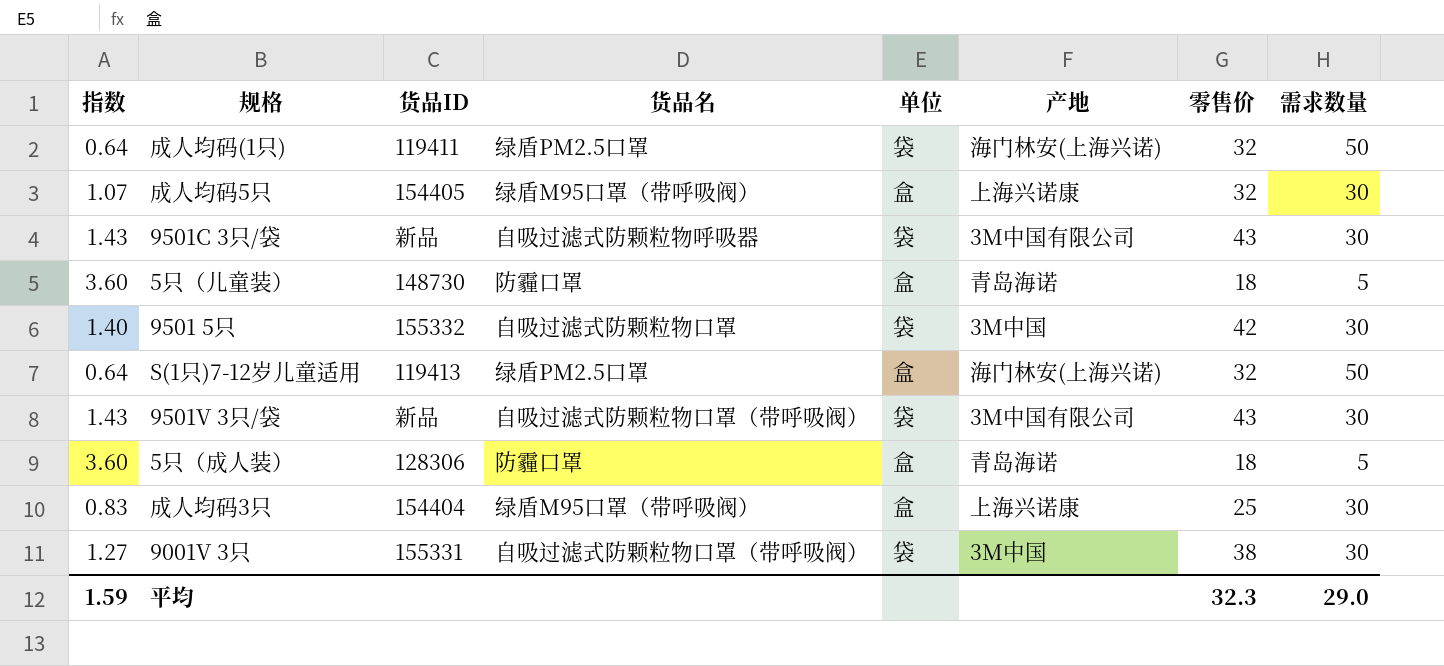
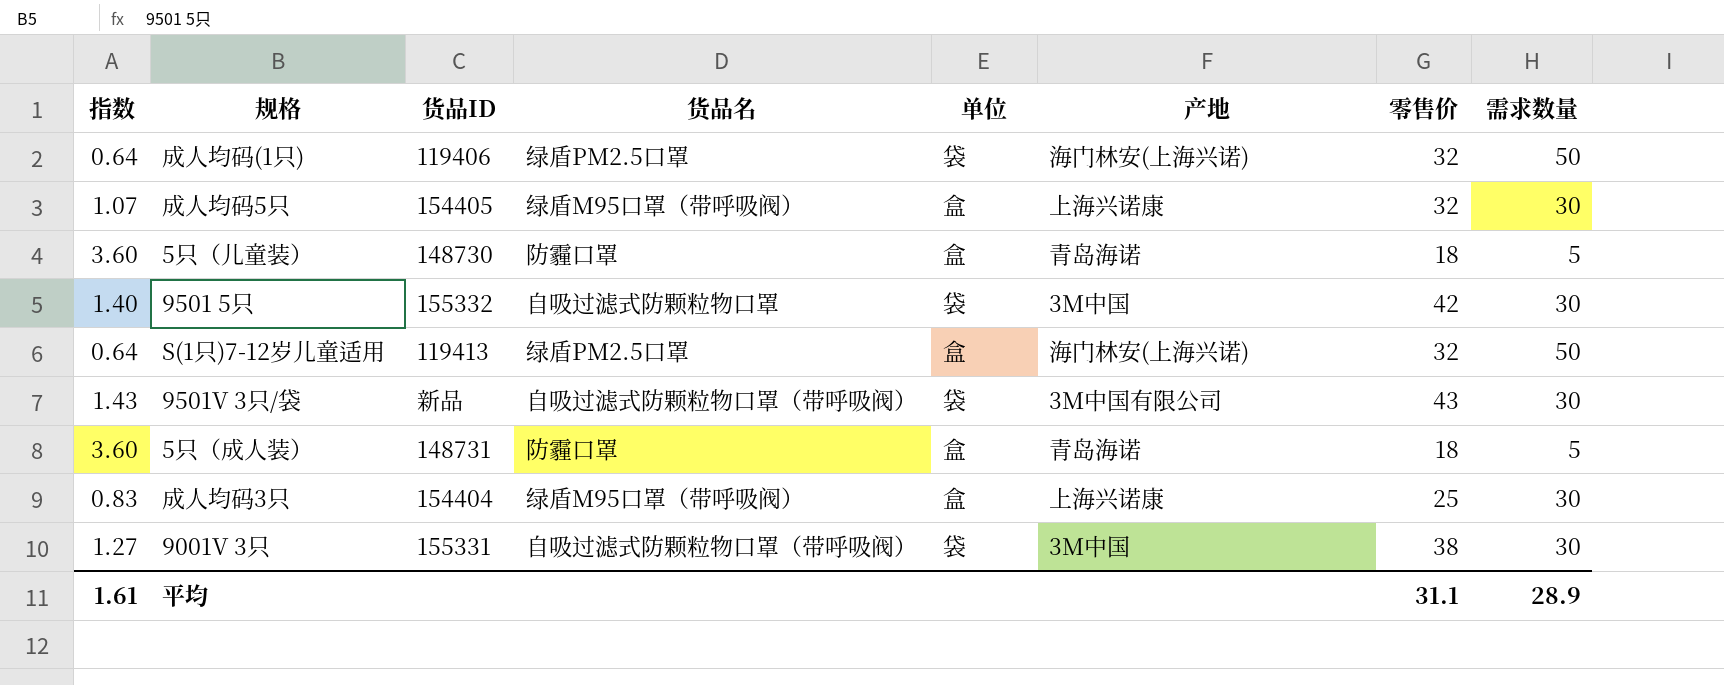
row 9501C 3只/袋: 1.43 | 新品 | 自吸过滤式防颗粒物呼吸器 | 袋 | 3M中国有限公司 | 43 | 30 -> none
成人均码(1只) | 货品ID: 119411 -> 119406
5只（成人装） | 货品ID: 128306 -> 148731
平均 | 指数: 1.59 -> 1.61
平均 | 零售价: 32.3 -> 31.1
平均 | 需求数量: 29.0 -> 28.9

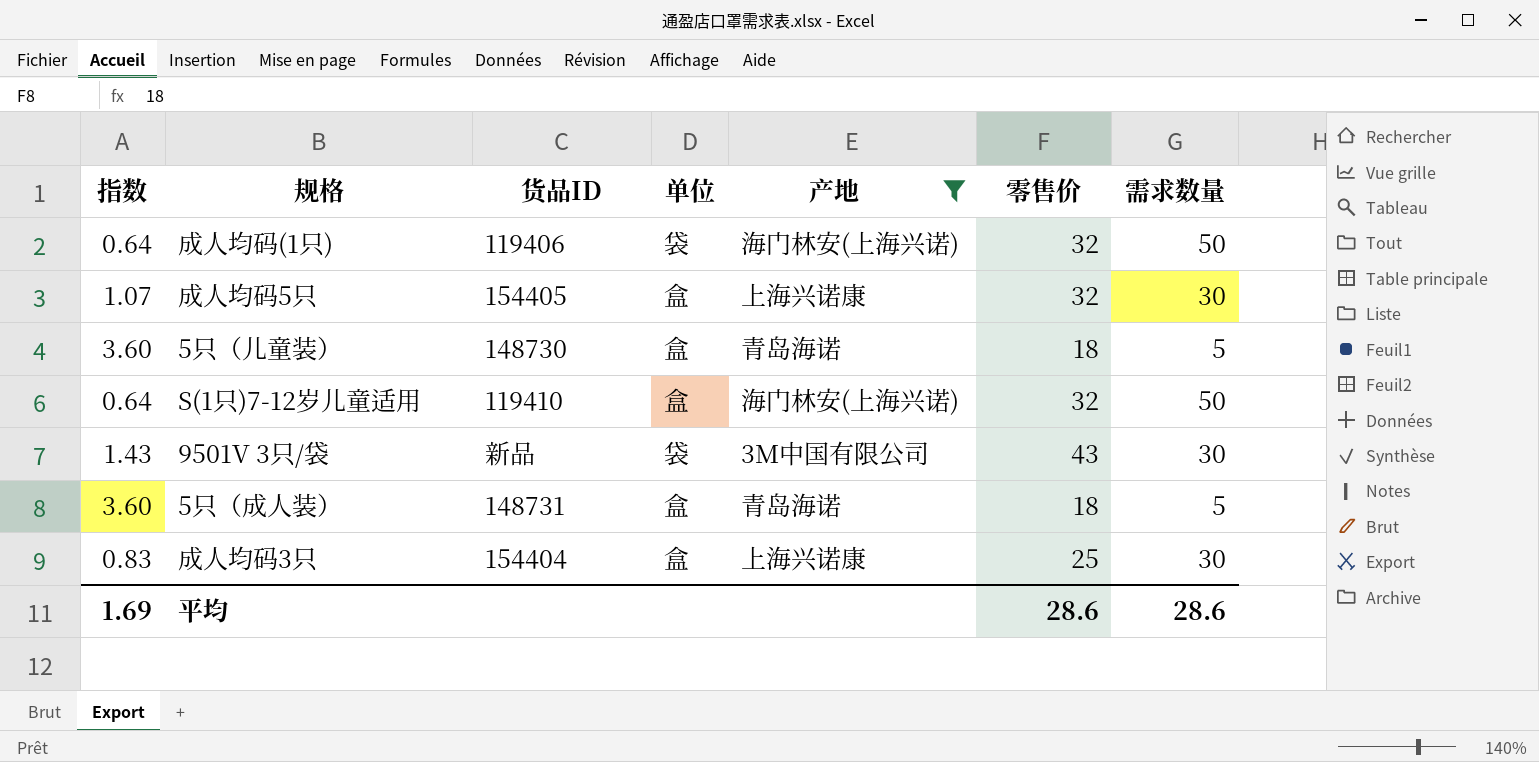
filter: none -> 产地 != 3M中国
column 货品名 | position: 4 -> none
S(1只)7-12岁儿童适用 | 货品ID: 119413 -> 119410
平均 | 指数: 1.61 -> 1.69
平均 | 零售价: 31.1 -> 28.6
平均 | 需求数量: 28.9 -> 28.6

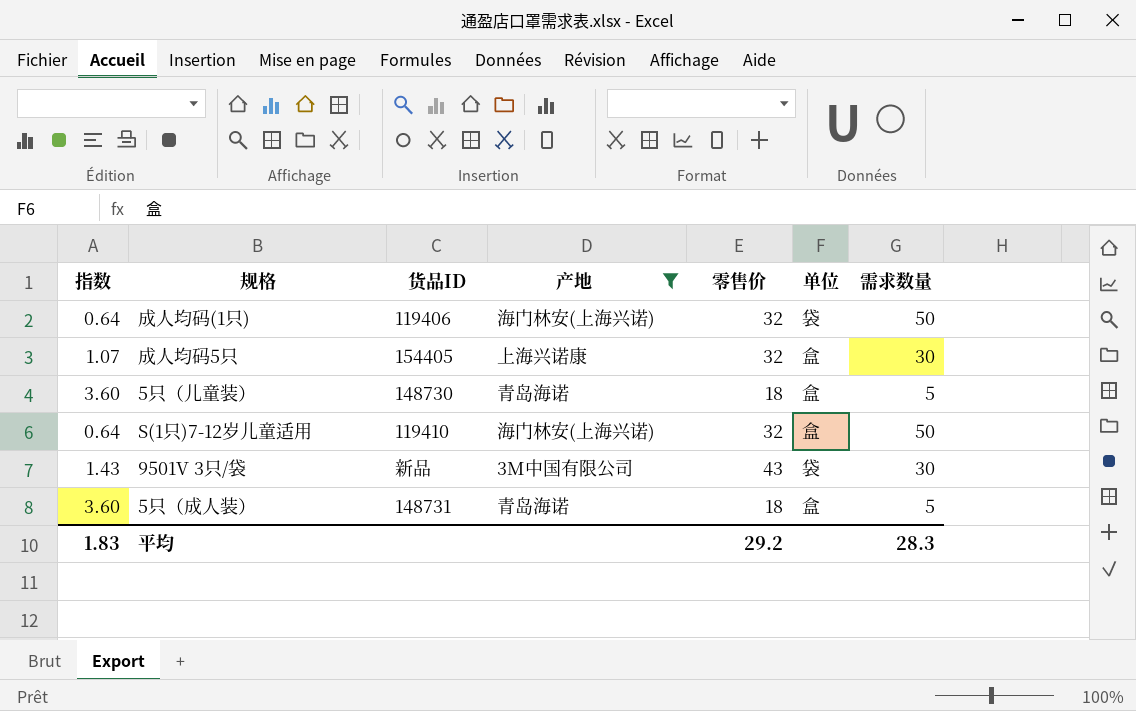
column 单位 | position: 4 -> 6
row 成人均码3只: 0.83 | 154404 | 盒 | 上海兴诺康 | 25 | 30 -> none
平均 | 指数: 1.69 -> 1.83
平均 | 零售价: 28.6 -> 29.2
平均 | 需求数量: 28.6 -> 28.3

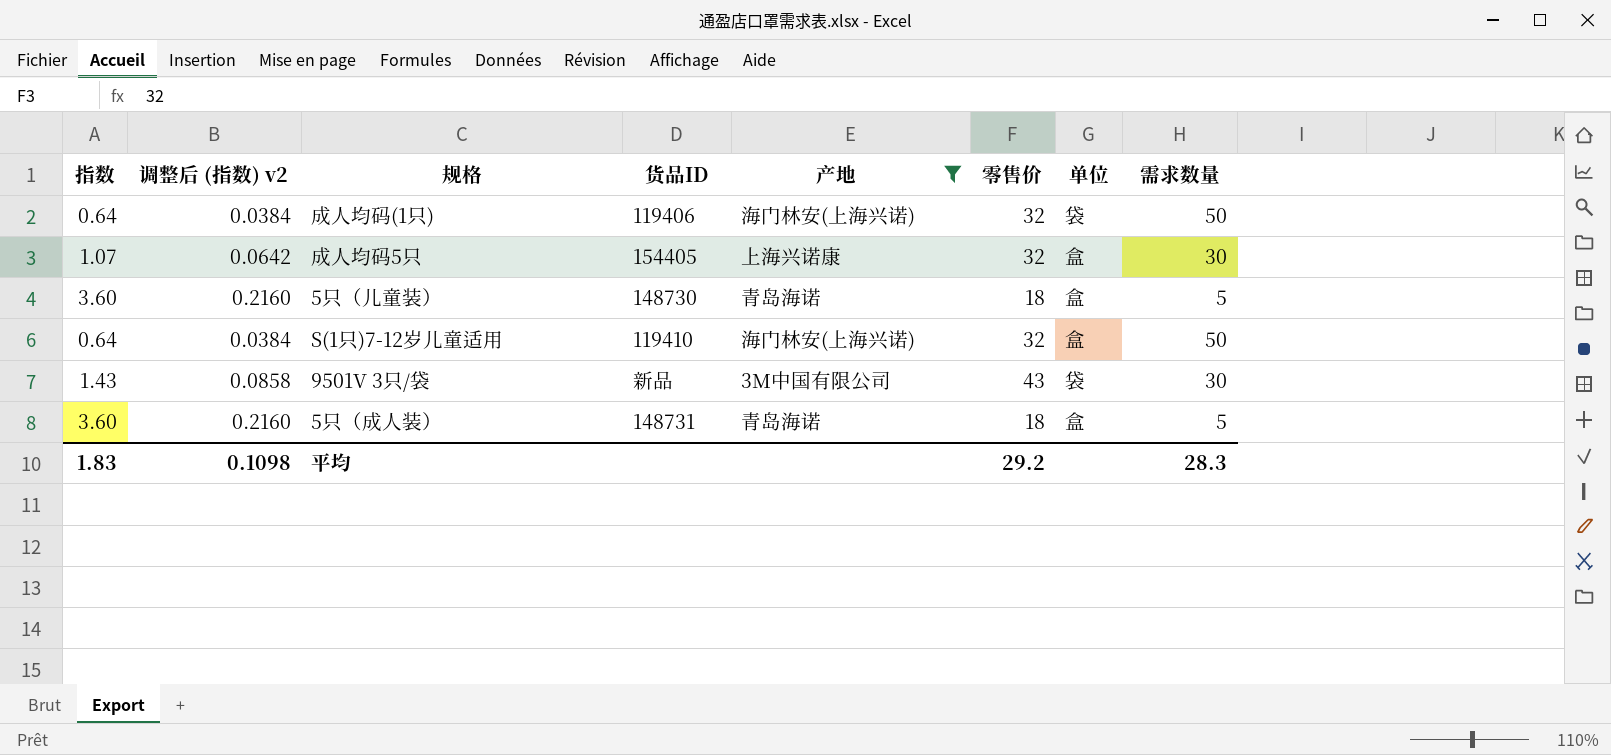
column 调整后 (指数) v2 | formula: none -> [指数] * 0.06

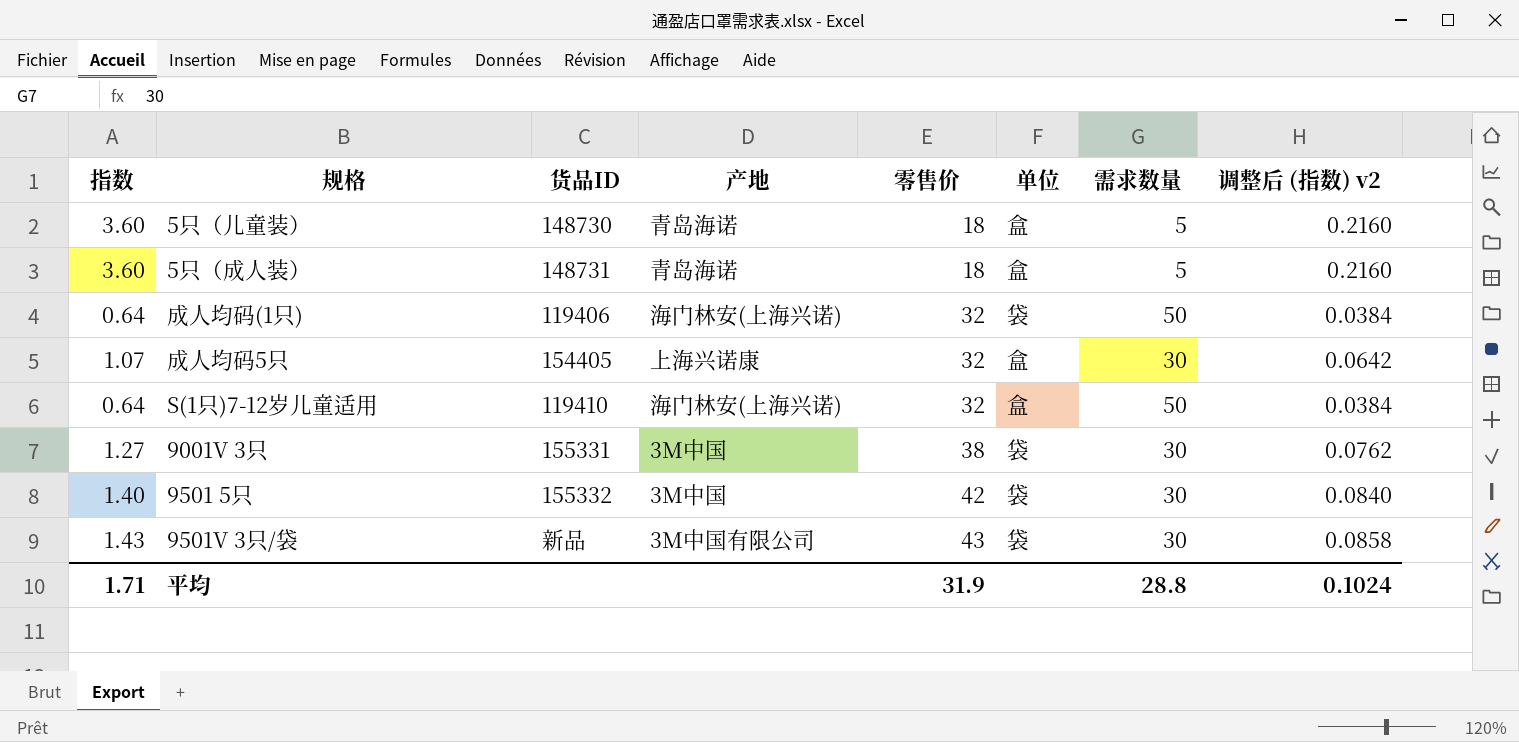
filter: 产地 != 3M中国 -> none
row order: none -> 零售价 ascending
column 调整后 (指数) v2 | position: 2 -> 8
平均 | 指数: 1.83 -> 1.71
平均 | 零售价: 29.2 -> 31.9
平均 | 需求数量: 28.3 -> 28.8
平均 | 调整后 (指数) v2: 0.1098 -> 0.1024

